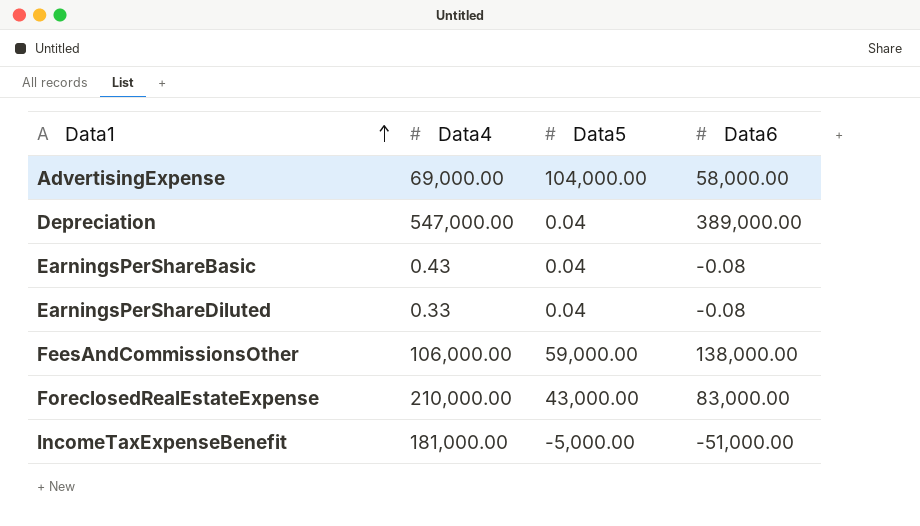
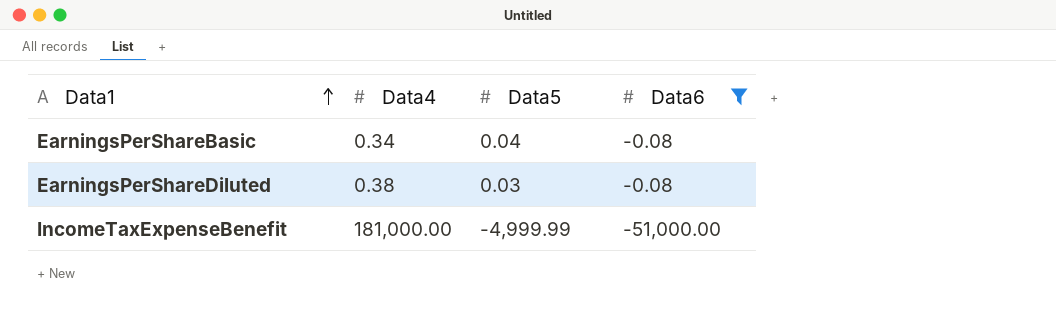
filter: none -> Data6 <= -0.08
EarningsPerShareBasic | Data4: 0.43 -> 0.34
EarningsPerShareDiluted | Data4: 0.33 -> 0.38
EarningsPerShareDiluted | Data5: 0.04 -> 0.03
IncomeTaxExpenseBenefit | Data5: -5,000.00 -> -4,999.99

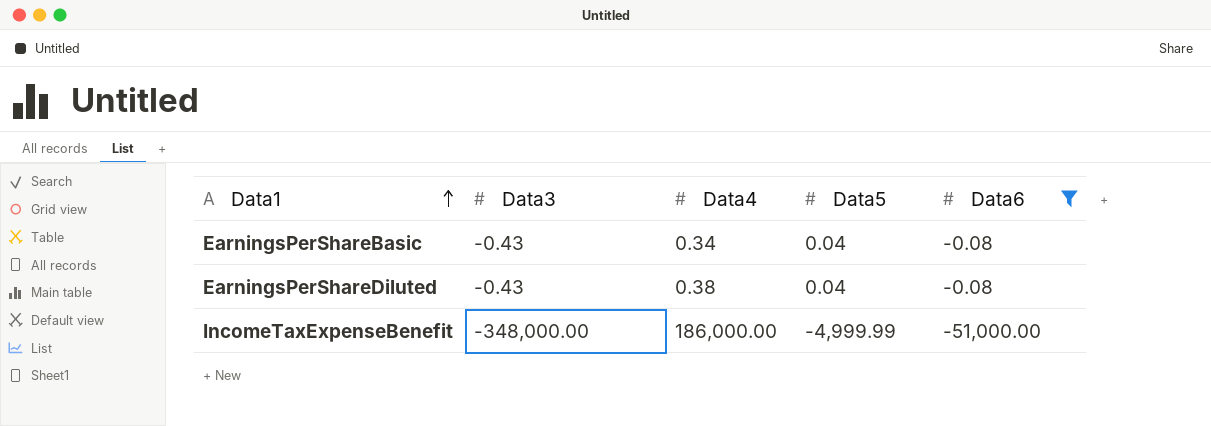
column Data3 | position: none -> 2
EarningsPerShareDiluted | Data5: 0.03 -> 0.04
IncomeTaxExpenseBenefit | Data4: 181,000.00 -> 186,000.00

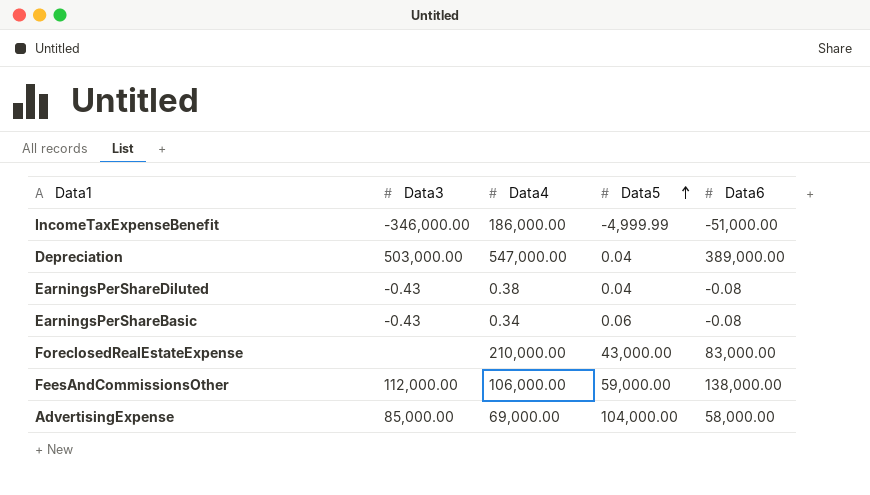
filter: Data6 <= -0.08 -> none
row order: Data1 ascending -> Data5 ascending
IncomeTaxExpenseBenefit | Data3: -348,000.00 -> -346,000.00
EarningsPerShareBasic | Data5: 0.04 -> 0.06

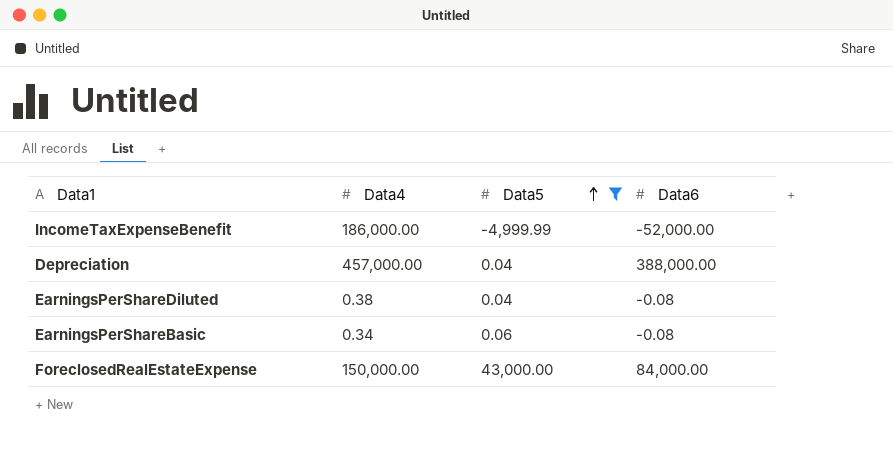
filter: none -> Data5 <= 43,000.00
column Data3 | position: 2 -> none
IncomeTaxExpenseBenefit | Data6: -51,000.00 -> -52,000.00
Depreciation | Data4: 547,000.00 -> 457,000.00
Depreciation | Data6: 389,000.00 -> 388,000.00
ForeclosedRealEstateExpense | Data4: 210,000.00 -> 150,000.00
ForeclosedRealEstateExpense | Data6: 83,000.00 -> 84,000.00

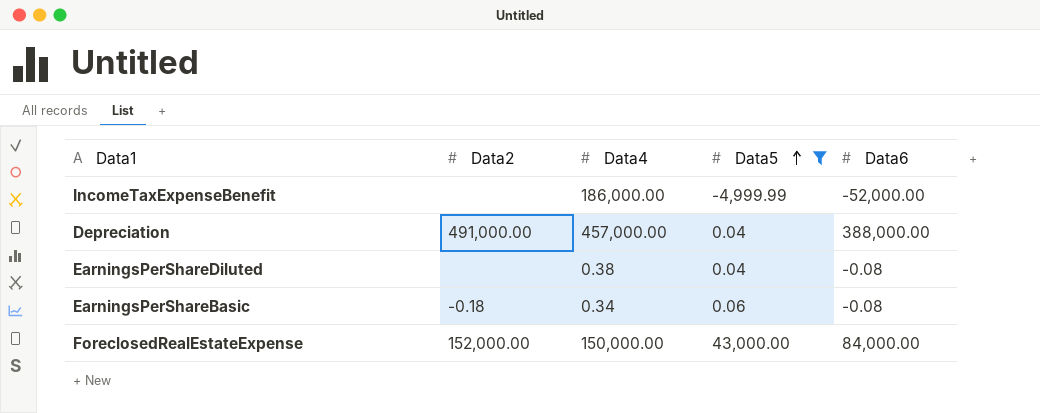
column Data2 | position: none -> 2

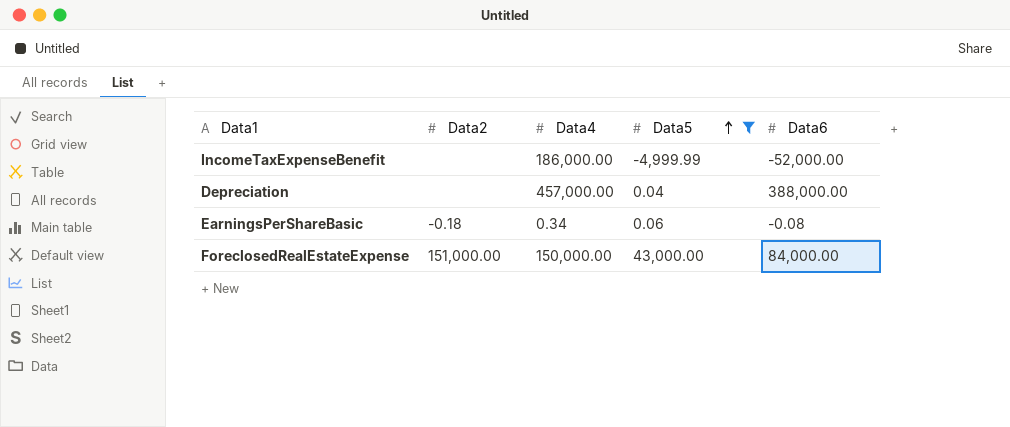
row EarningsPerShareDiluted: none | 0.38 | 0.04 | -0.08 -> none
Depreciation | Data2: 491,000.00 -> none
ForeclosedRealEstateExpense | Data2: 152,000.00 -> 151,000.00

